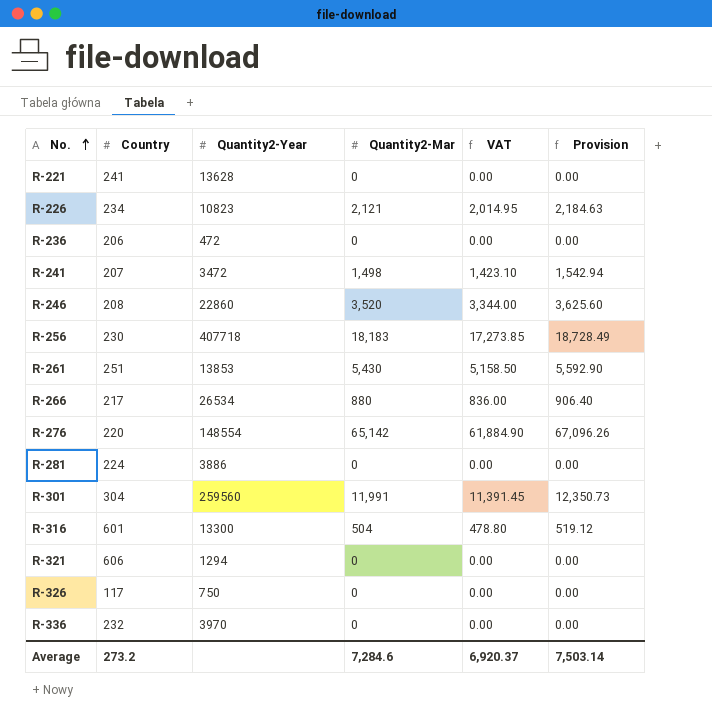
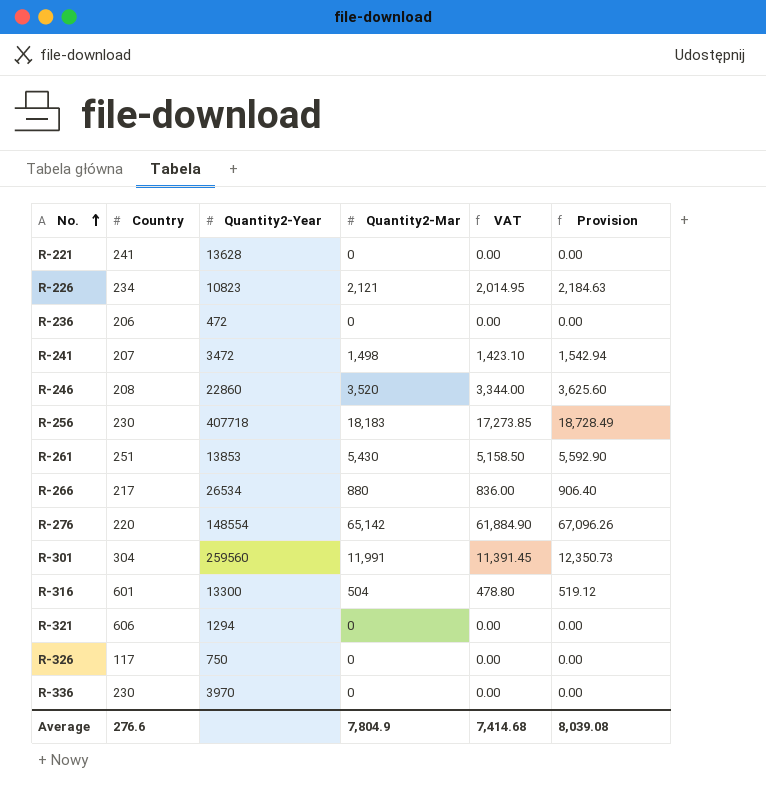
row R-281: 224 | 3886 | 0 | 0.00 | 0.00 -> none
R-336 | Country: 232 -> 230
Average | Country: 273.2 -> 276.6
Average | Quantity2-Mar: 7,284.6 -> 7,804.9
Average | VAT: 6,920.37 -> 7,414.68
Average | Provision: 7,503.14 -> 8,039.08

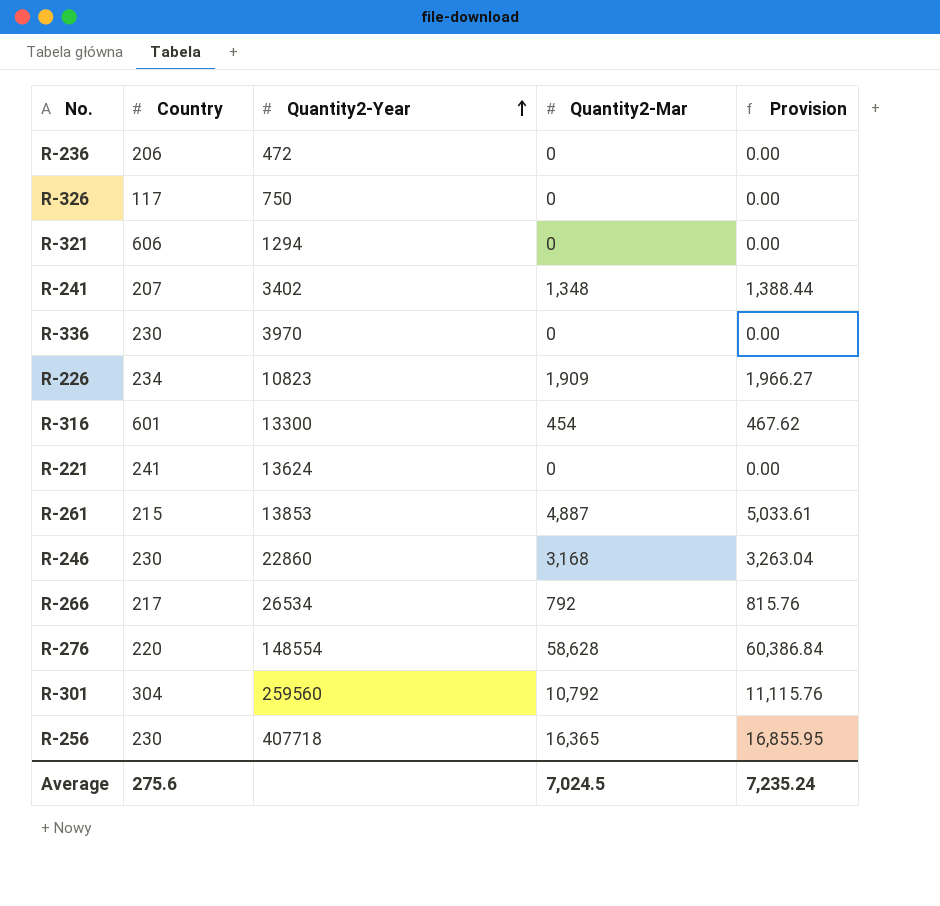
row order: No. ascending -> Quantity2-Year ascending
column VAT | formula: [Quantity2-Mar] * 0.95 -> none
R-241 | Quantity2-Year: 3472 -> 3402
R-241 | Quantity2-Mar: 1,498 -> 1,348
R-241 | Provision: 1,542.94 -> 1,388.44
R-226 | Quantity2-Mar: 2,121 -> 1,909
R-226 | Provision: 2,184.63 -> 1,966.27
R-316 | Quantity2-Mar: 504 -> 454
R-316 | Provision: 519.12 -> 467.62
R-221 | Quantity2-Year: 13628 -> 13624
R-261 | Country: 251 -> 215
R-261 | Quantity2-Mar: 5,430 -> 4,887
R-261 | Provision: 5,592.90 -> 5,033.61
R-246 | Country: 208 -> 230
R-246 | Quantity2-Mar: 3,520 -> 3,168
R-246 | Provision: 3,625.60 -> 3,263.04
R-266 | Quantity2-Mar: 880 -> 792
R-266 | Provision: 906.40 -> 815.76
R-276 | Quantity2-Mar: 65,142 -> 58,628
R-276 | Provision: 67,096.26 -> 60,386.84
R-301 | Quantity2-Mar: 11,991 -> 10,792
R-301 | Provision: 12,350.73 -> 11,115.76
R-256 | Quantity2-Mar: 18,183 -> 16,365
R-256 | Provision: 18,728.49 -> 16,855.95
Average | Country: 276.6 -> 275.6
Average | Quantity2-Mar: 7,804.9 -> 7,024.5
Average | Provision: 8,039.08 -> 7,235.24

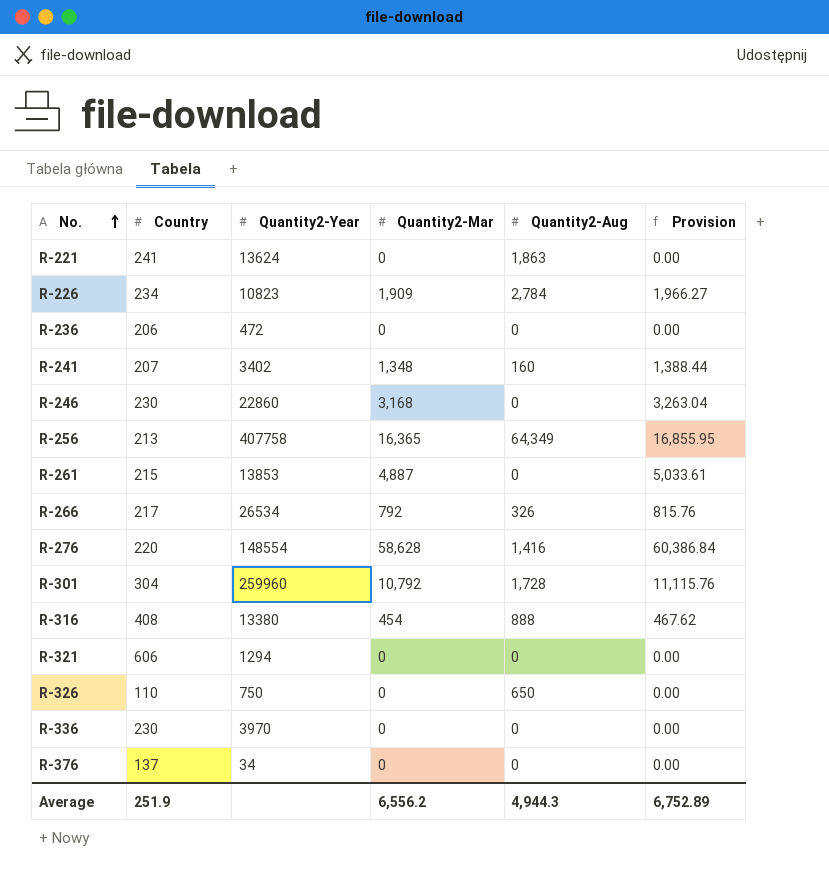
row order: Quantity2-Year ascending -> No. ascending
column Quantity2-Aug | position: none -> 5
R-256 | Country: 230 -> 213
R-256 | Quantity2-Year: 407718 -> 407758
R-301 | Quantity2-Year: 259560 -> 259960
R-316 | Country: 601 -> 408
R-316 | Quantity2-Year: 13300 -> 13380
R-326 | Country: 117 -> 110
row R-376: none -> 137 | 34 | 0 | 0 | 0.00
Average | Country: 275.6 -> 251.9
Average | Quantity2-Mar: 7,024.5 -> 6,556.2
Average | Provision: 7,235.24 -> 6,752.89

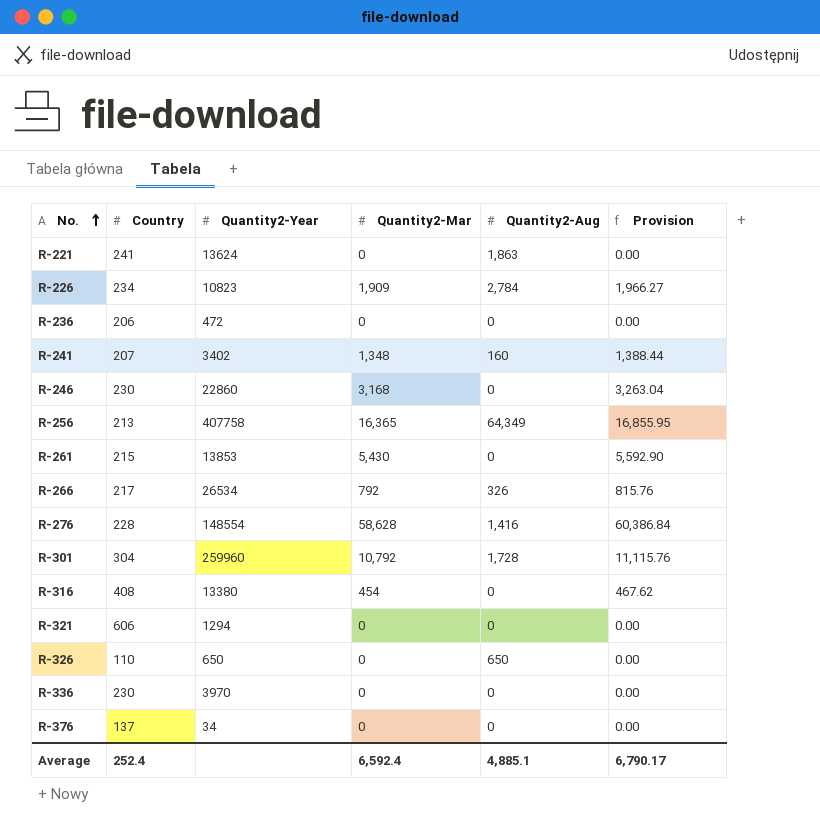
R-261 | Quantity2-Mar: 4,887 -> 5,430
R-261 | Provision: 5,033.61 -> 5,592.90
R-276 | Country: 220 -> 228
R-316 | Quantity2-Aug: 888 -> 0
R-326 | Quantity2-Year: 750 -> 650
Average | Country: 251.9 -> 252.4
Average | Quantity2-Mar: 6,556.2 -> 6,592.4
Average | Quantity2-Aug: 4,944.3 -> 4,885.1
Average | Provision: 6,752.89 -> 6,790.17

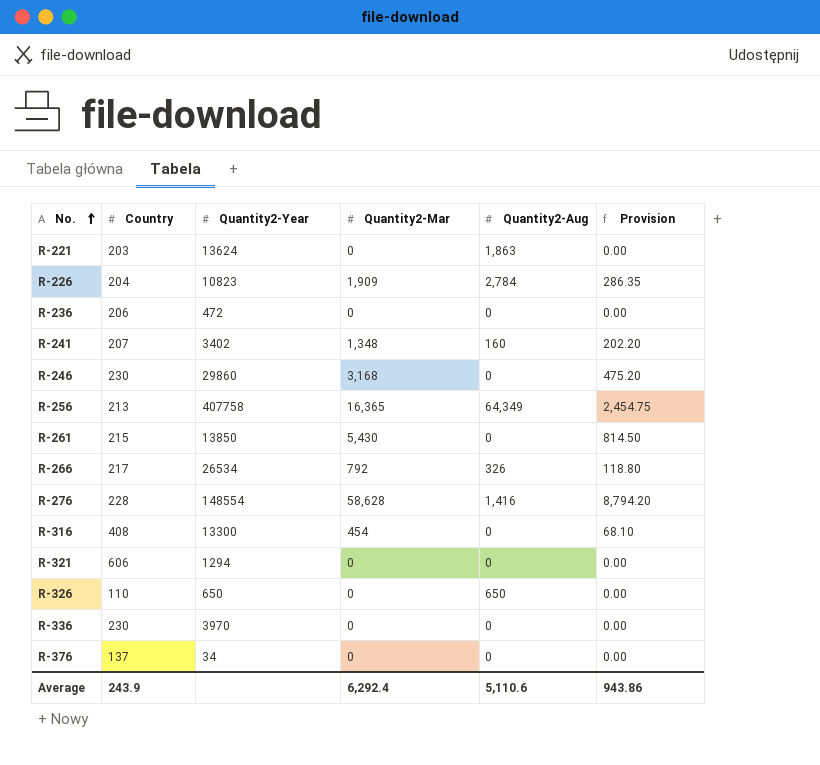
column Provision | formula: [Quantity2-Mar] * 1.03 -> [Quantity2-Mar] * 0.15
row R-301: 304 | 259960 | 10,792 | 1,728 | 11,115.76 -> none
R-221 | Country: 241 -> 203
R-226 | Country: 234 -> 204
R-246 | Quantity2-Year: 22860 -> 29860
R-261 | Quantity2-Year: 13853 -> 13850
R-316 | Quantity2-Year: 13380 -> 13300
Average | Country: 252.4 -> 243.9
Average | Quantity2-Mar: 6,592.4 -> 6,292.4
Average | Quantity2-Aug: 4,885.1 -> 5,110.6
Average | Provision: 6,790.17 -> 943.86

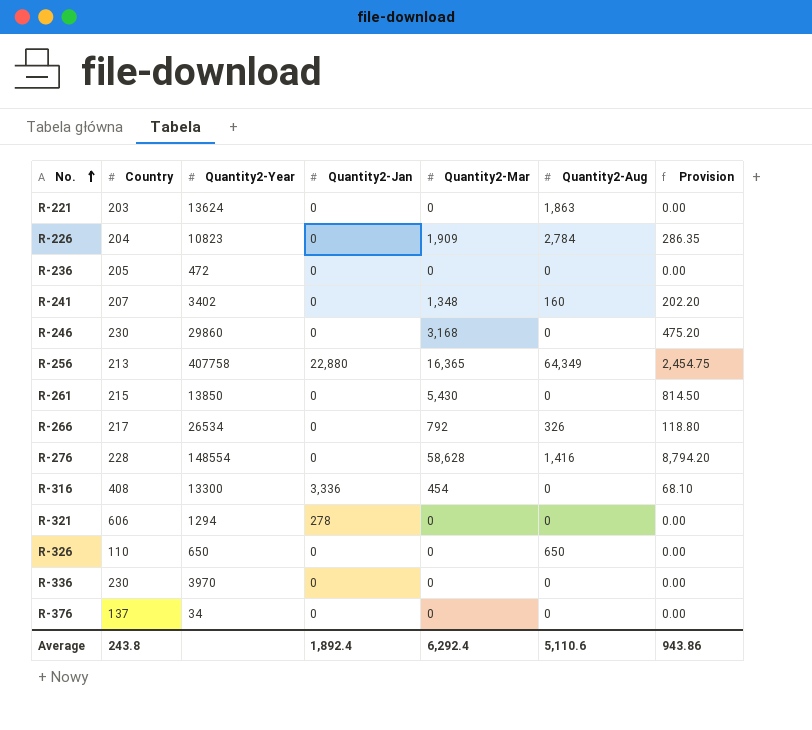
column Quantity2-Jan | position: none -> 4
R-236 | Country: 206 -> 205
Average | Country: 243.9 -> 243.8

